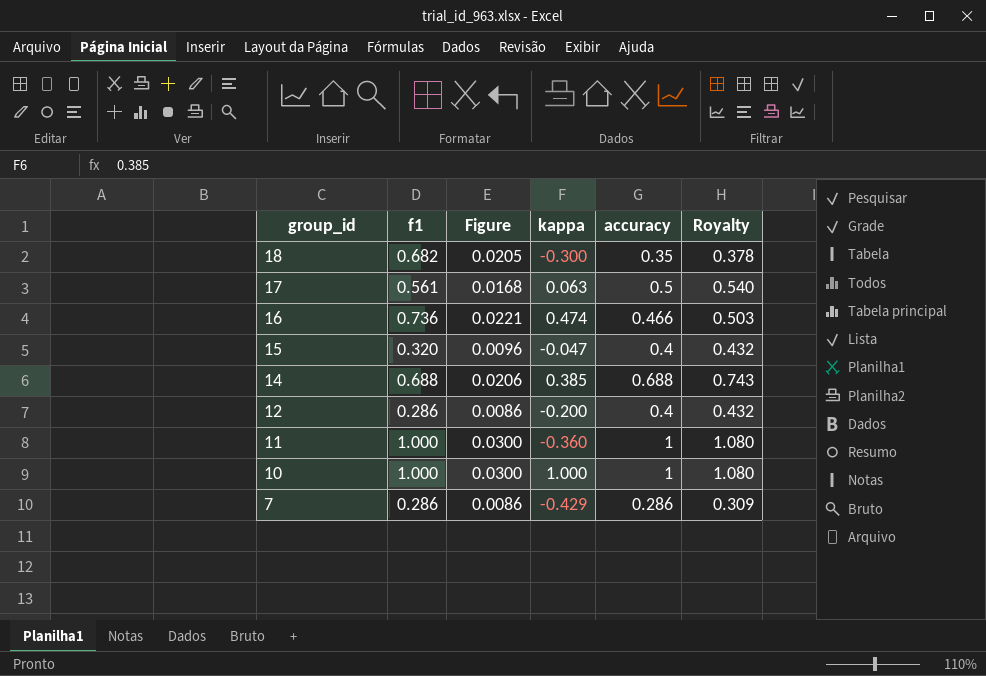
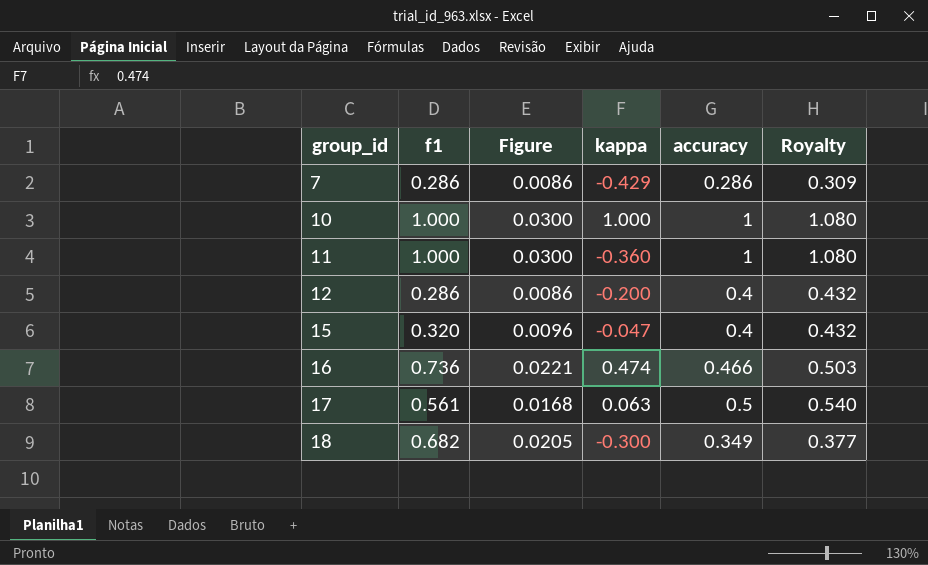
row order: group_id descending -> group_id ascending
row 14: 0.688 | 0.0206 | 0.385 | 0.688 | 0.743 -> none
18 | accuracy: 0.35 -> 0.349
18 | Royalty: 0.378 -> 0.377

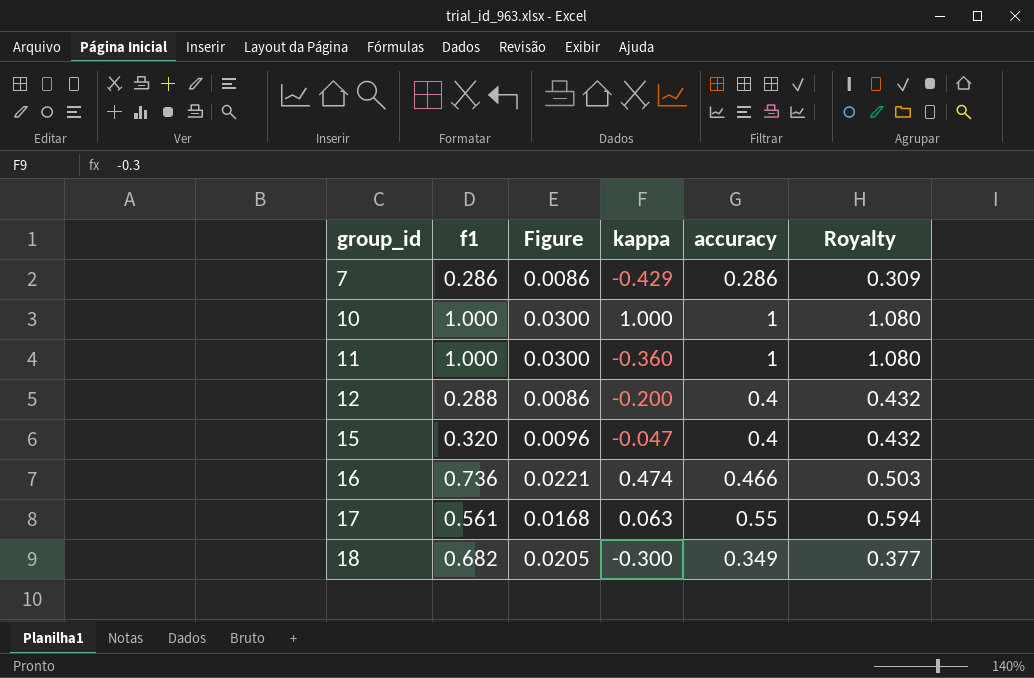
12 | f1: 0.286 -> 0.288
17 | accuracy: 0.5 -> 0.55
17 | Royalty: 0.540 -> 0.594

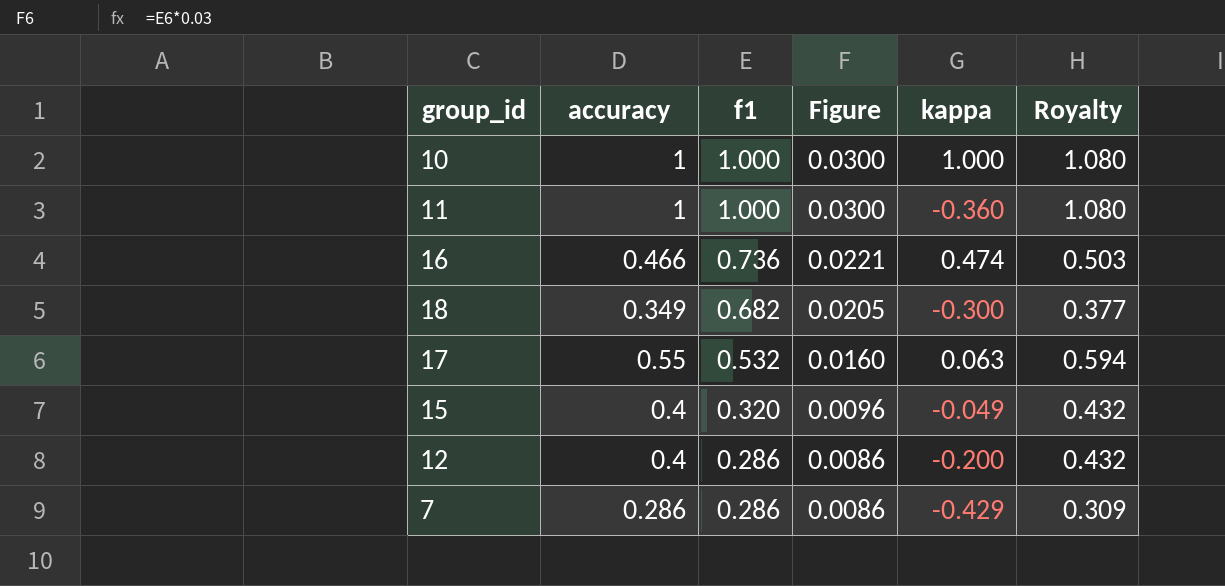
row order: group_id ascending -> f1 descending
column accuracy | position: 5 -> 2
17 | f1: 0.561 -> 0.532
17 | Figure: 0.0168 -> 0.0160
15 | kappa: -0.047 -> -0.049
12 | f1: 0.288 -> 0.286

